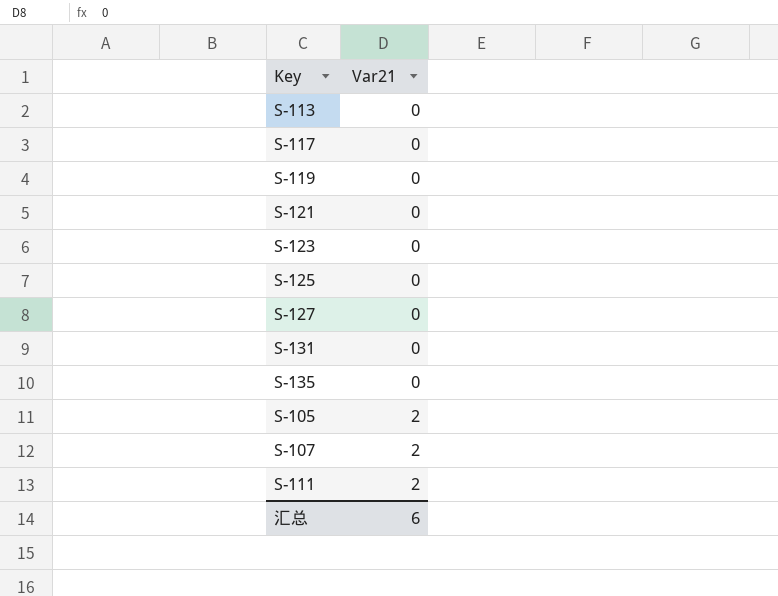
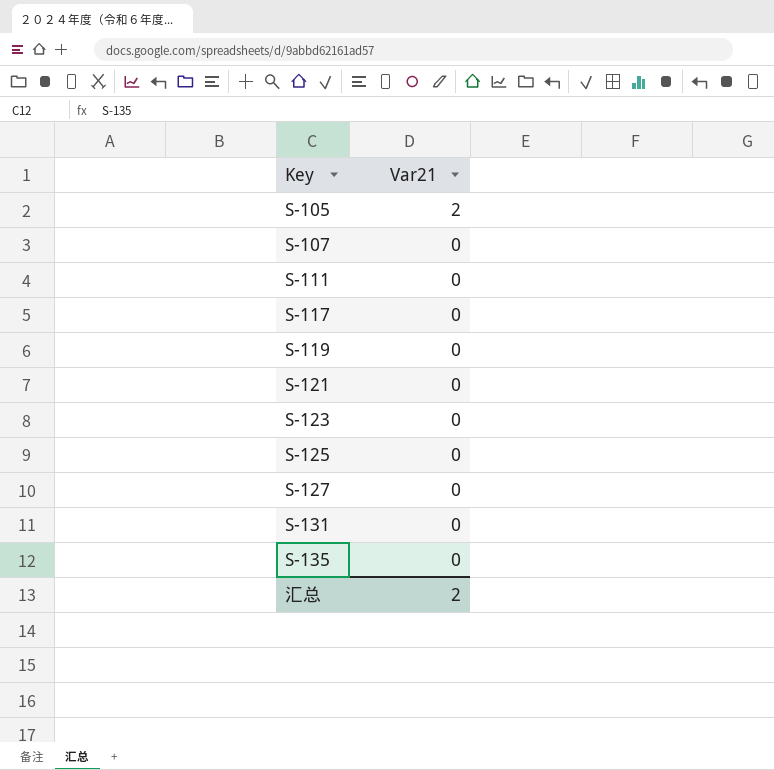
row order: Var21 ascending -> Key ascending
row S-113: 0 -> none
S-107 | Var21: 2 -> 0
S-111 | Var21: 2 -> 0
汇总 | Var21: 6 -> 2

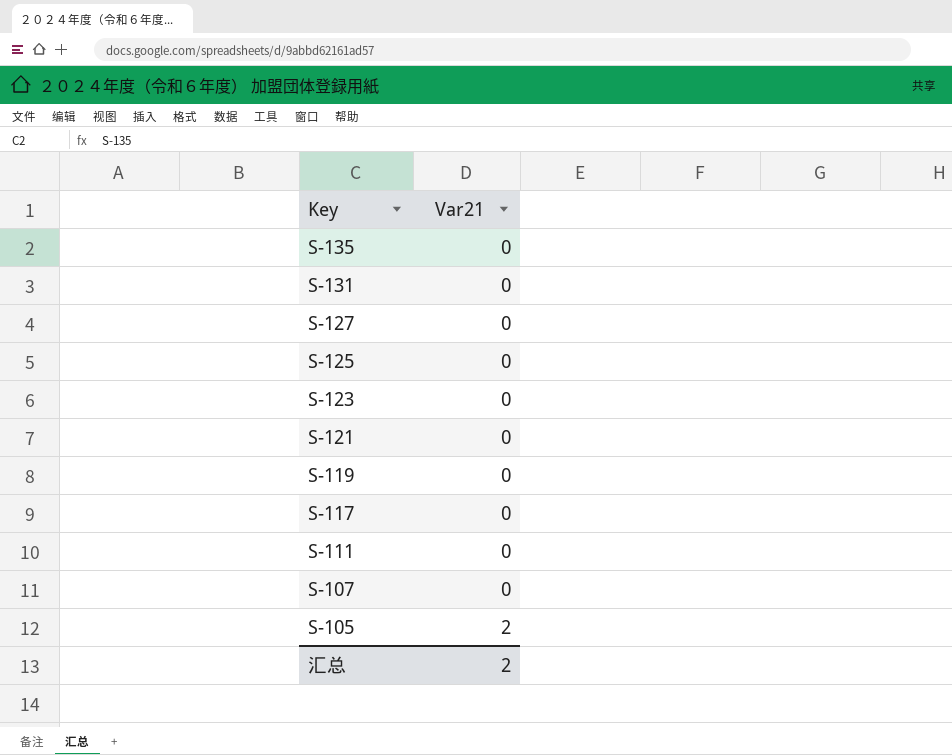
row order: Key ascending -> Key descending

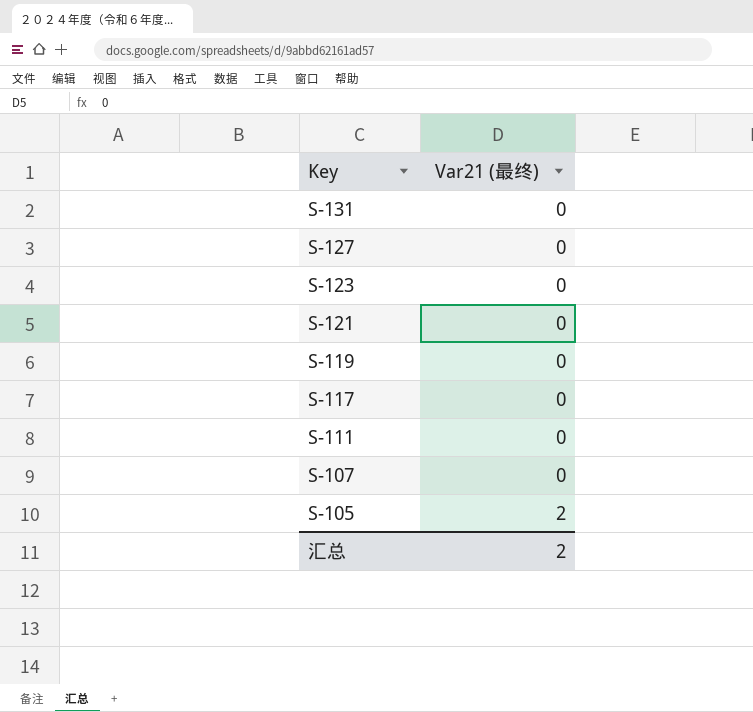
column name: Var21 -> Var21 (最终)
row S-135: 0 -> none
row S-125: 0 -> none

